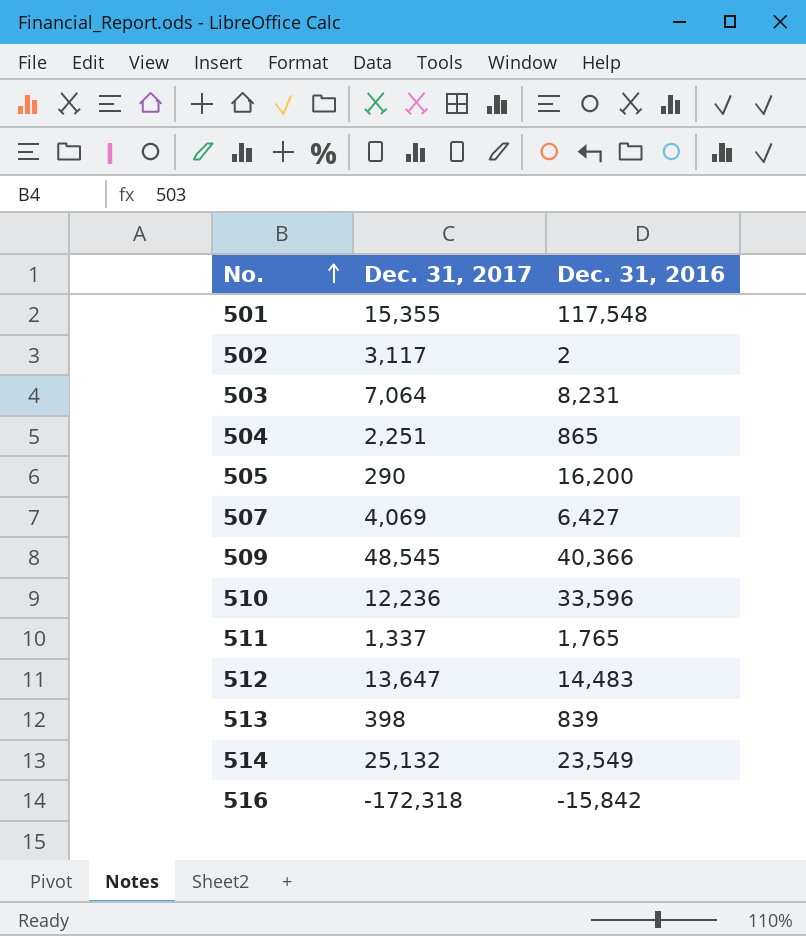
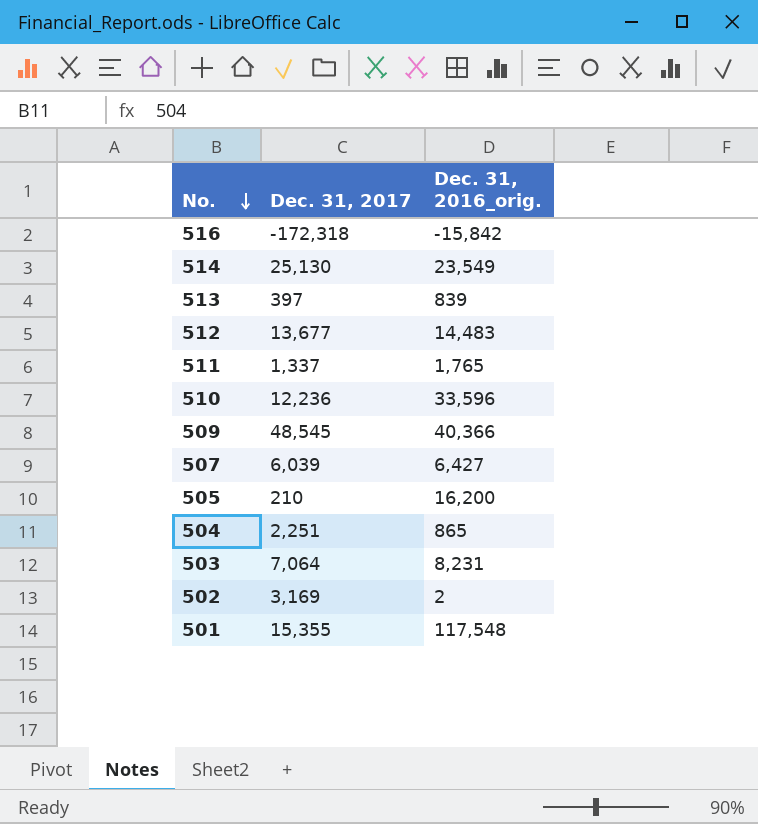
row order: No. ascending -> No. descending
column name: Dec. 31, 2016 -> Dec. 31, 2016_orig.
514 | Dec. 31, 2017: 25,132 -> 25,130
513 | Dec. 31, 2017: 398 -> 397
512 | Dec. 31, 2017: 13,647 -> 13,677
507 | Dec. 31, 2017: 4,069 -> 6,039
505 | Dec. 31, 2017: 290 -> 210
502 | Dec. 31, 2017: 3,117 -> 3,169

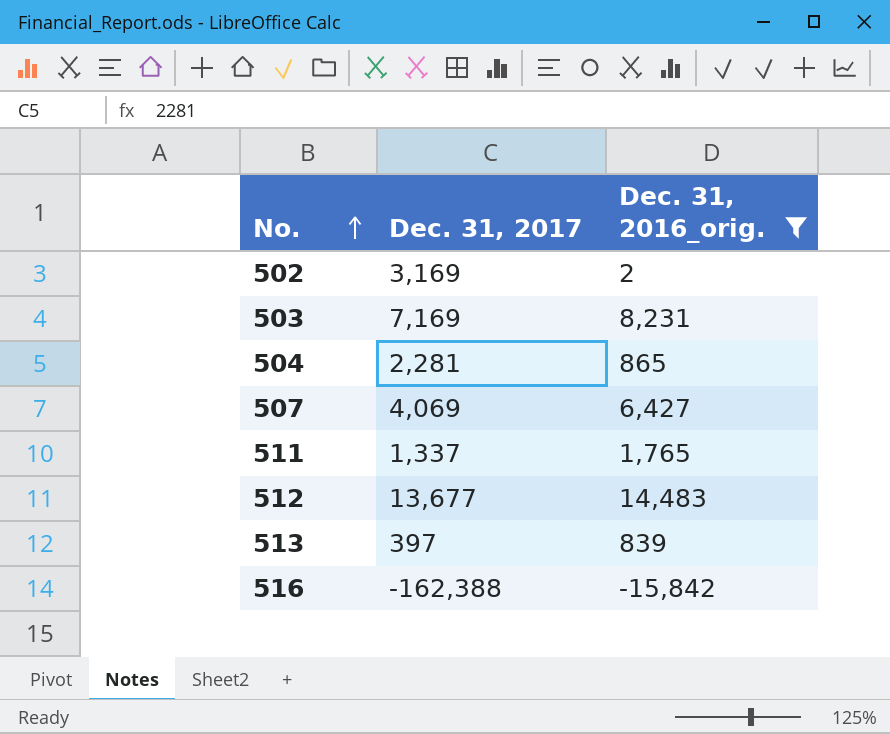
filter: none -> Dec. 31, 2016_orig. <= 14,483
row order: No. descending -> No. ascending
503 | Dec. 31, 2017: 7,064 -> 7,169
504 | Dec. 31, 2017: 2,251 -> 2,281
507 | Dec. 31, 2017: 6,039 -> 4,069
516 | Dec. 31, 2017: -172,318 -> -162,388

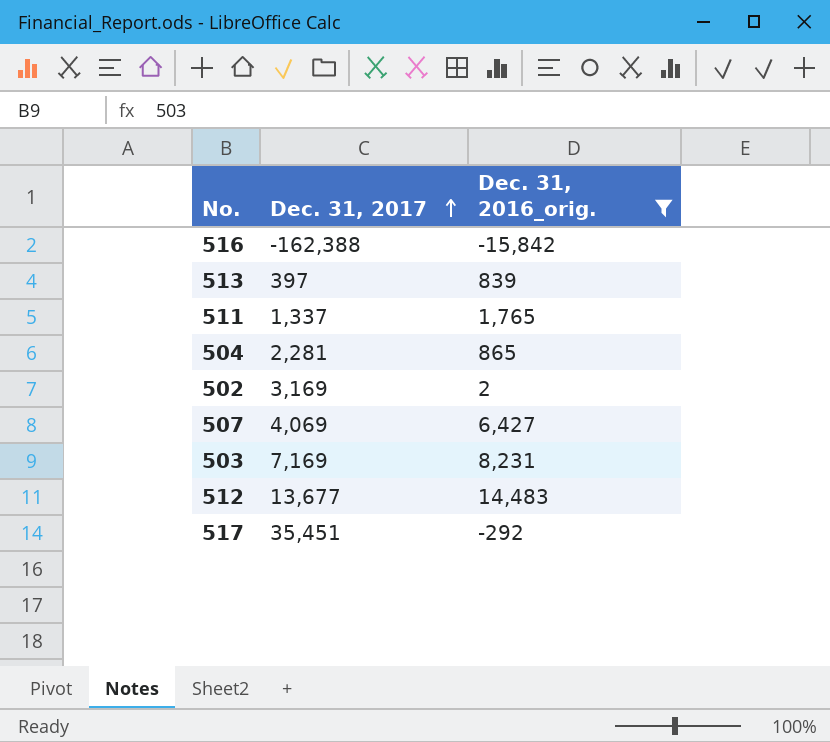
row order: No. ascending -> Dec. 31, 2017 ascending
row 517: none -> 35,451 | -292

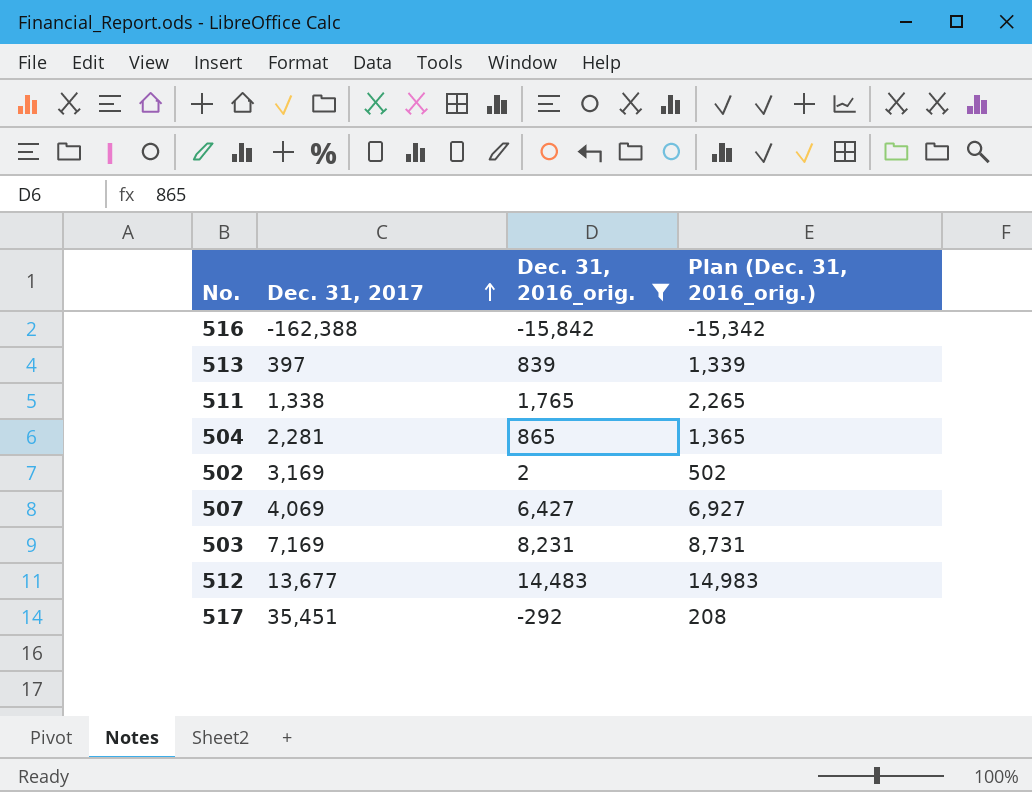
column Plan (Dec. 31, 2016_orig.) | formula: none -> [Dec. 31, 2016_orig.] + 500
511 | Dec. 31, 2017: 1,337 -> 1,338

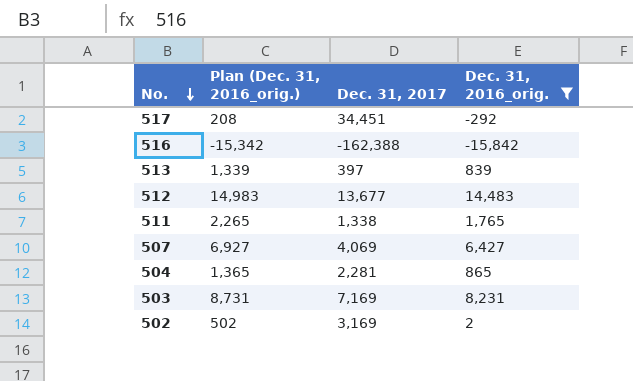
row order: Dec. 31, 2017 ascending -> No. descending
column Plan (Dec. 31, 2016_orig.) | position: 4 -> 2
517 | Dec. 31, 2017: 35,451 -> 34,451

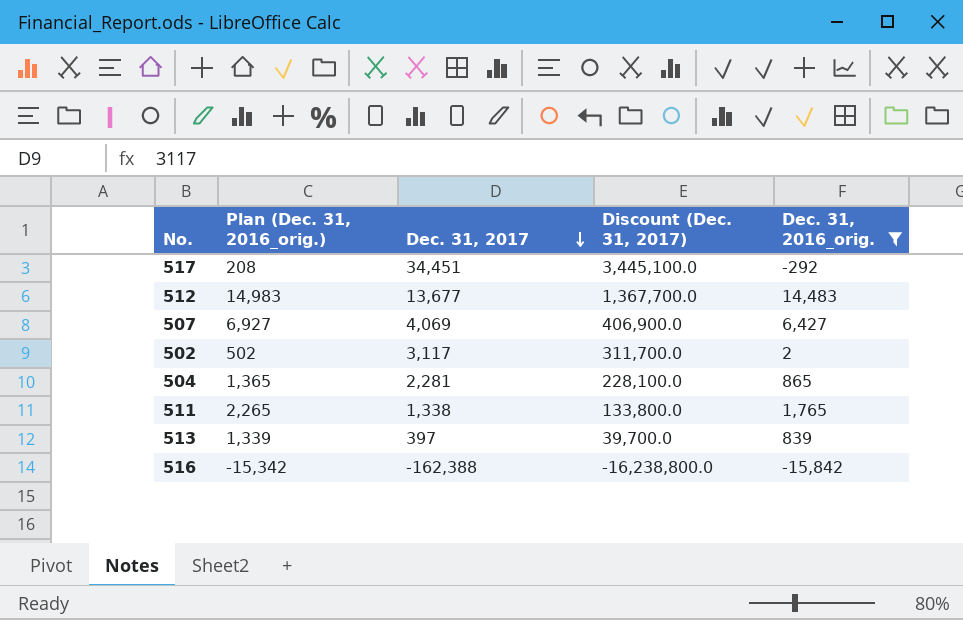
row order: No. descending -> Dec. 31, 2017 descending
column Discount (Dec. 31, 2017) | formula: none -> [Dec. 31, 2017] * 100
row 503: 8,731 | 7,169 | 8,231 -> none
502 | Dec. 31, 2017: 3,169 -> 3,117

